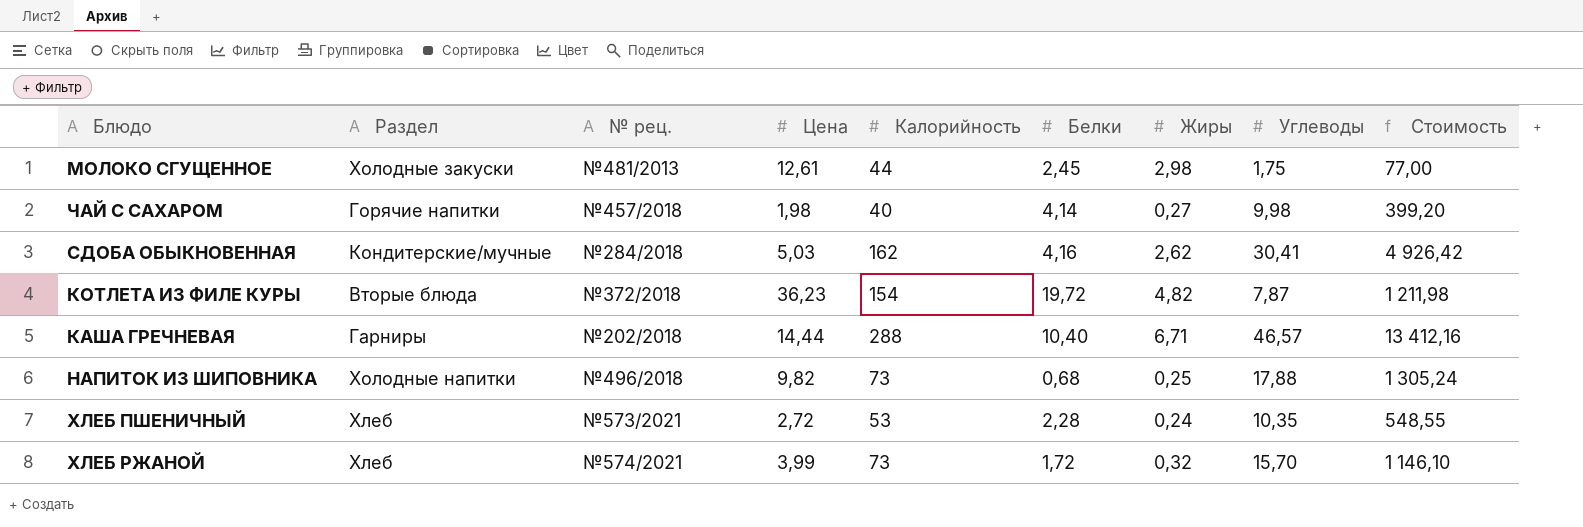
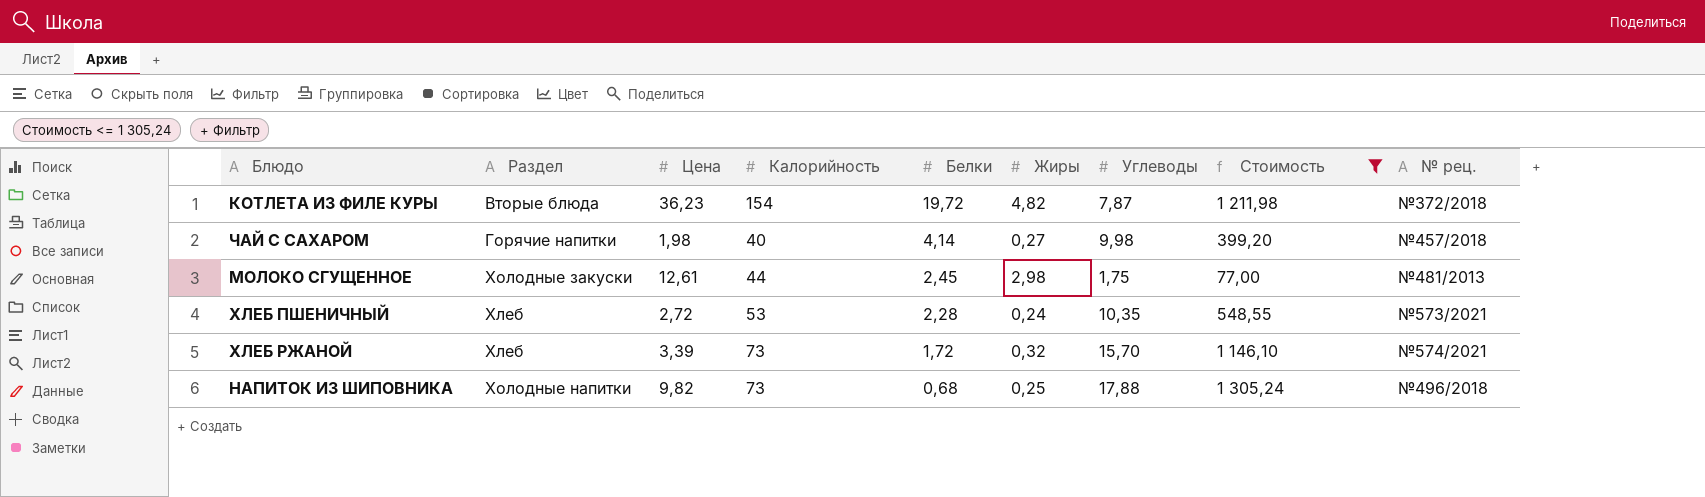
filter: none -> Стоимость <= 1 305,24
row order: none -> Белки descending
column № рец. | position: 3 -> 9
ХЛЕБ РЖАНОЙ | Цена: 3,99 -> 3,39

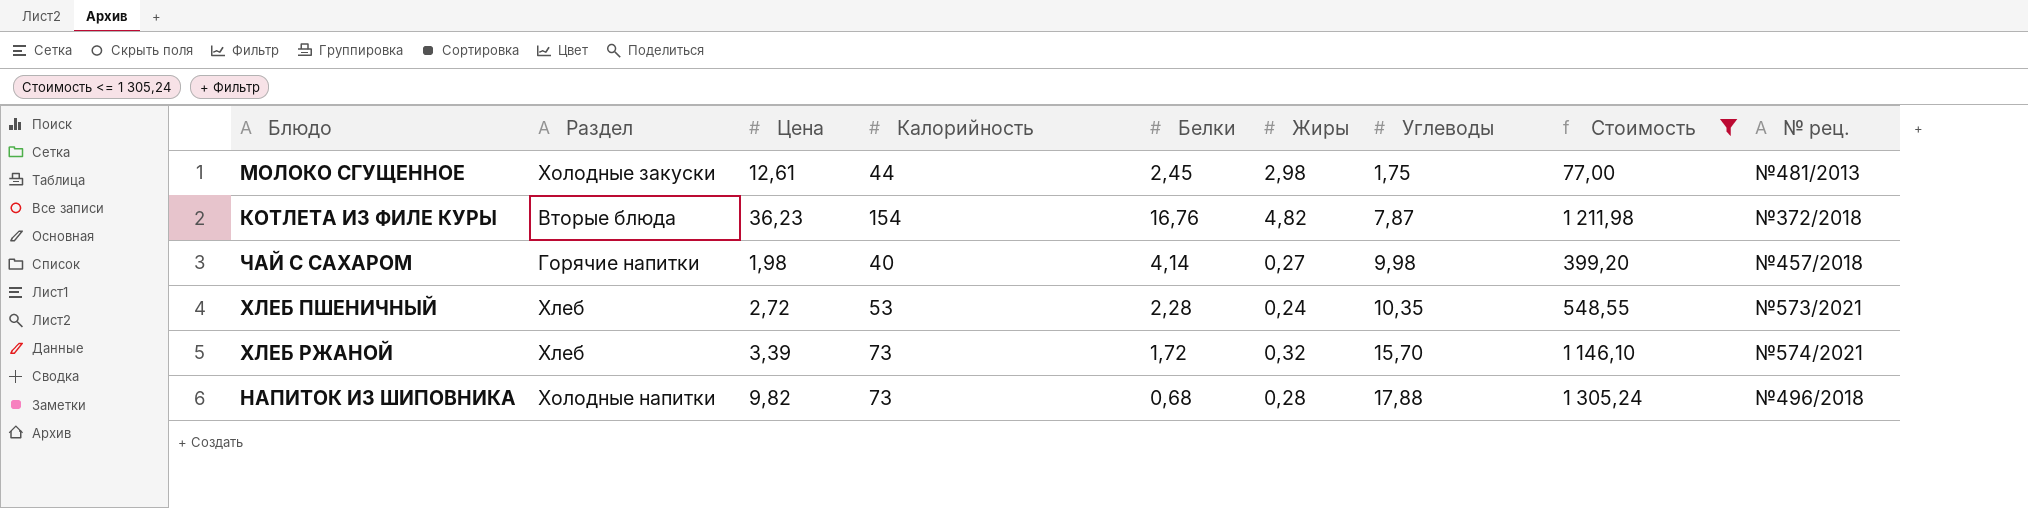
row order: Белки descending -> Углеводы ascending
КОТЛЕТА ИЗ ФИЛЕ КУРЫ | Белки: 19,72 -> 16,76
НАПИТОК ИЗ ШИПОВНИКА | Жиры: 0,25 -> 0,28

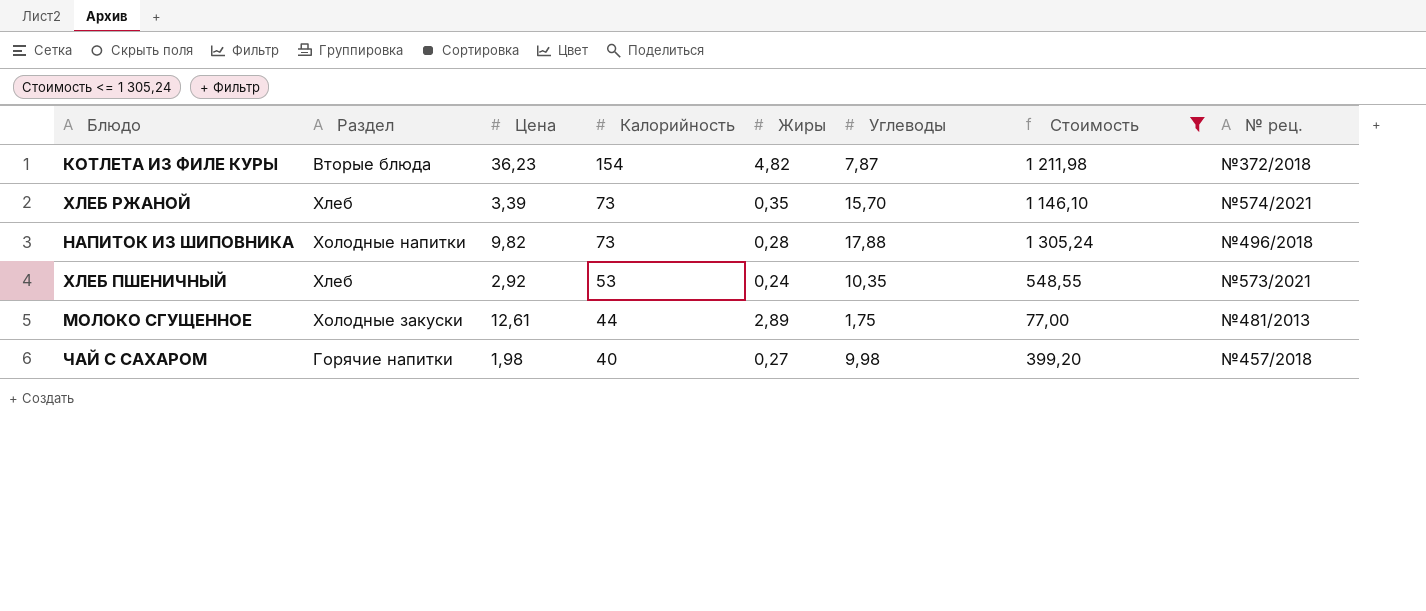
row order: Углеводы ascending -> Калорийность descending
column Белки | position: 5 -> none
ХЛЕБ РЖАНОЙ | Жиры: 0,32 -> 0,35
ХЛЕБ ПШЕНИЧНЫЙ | Цена: 2,72 -> 2,92
МОЛОКО СГУЩЕННОЕ | Жиры: 2,98 -> 2,89

